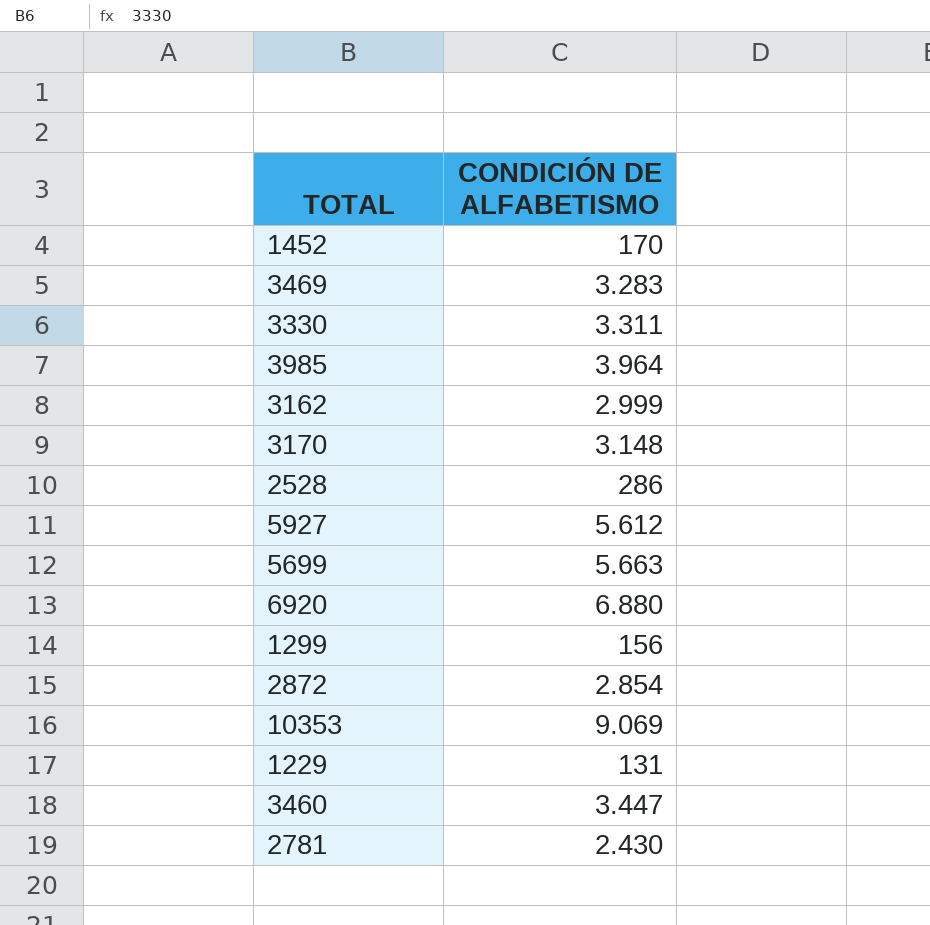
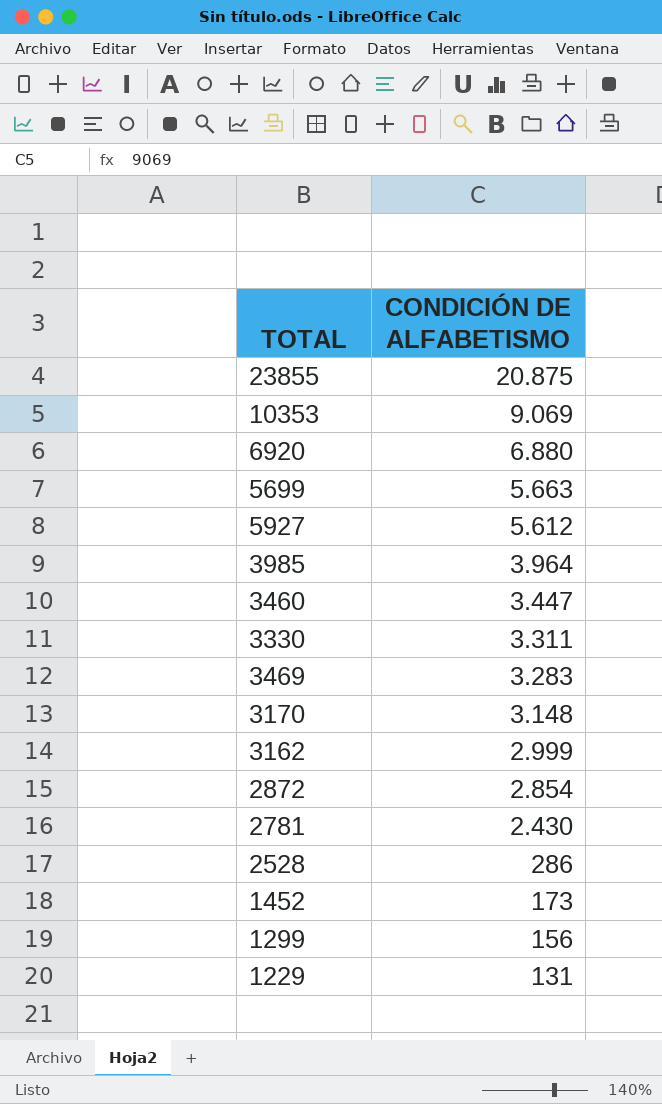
row order: none -> CONDICIÓN DE ALFABETISMO descending
row 23855: none -> 20.875
1452 | CONDICIÓN DE ALFABETISMO: 170 -> 173

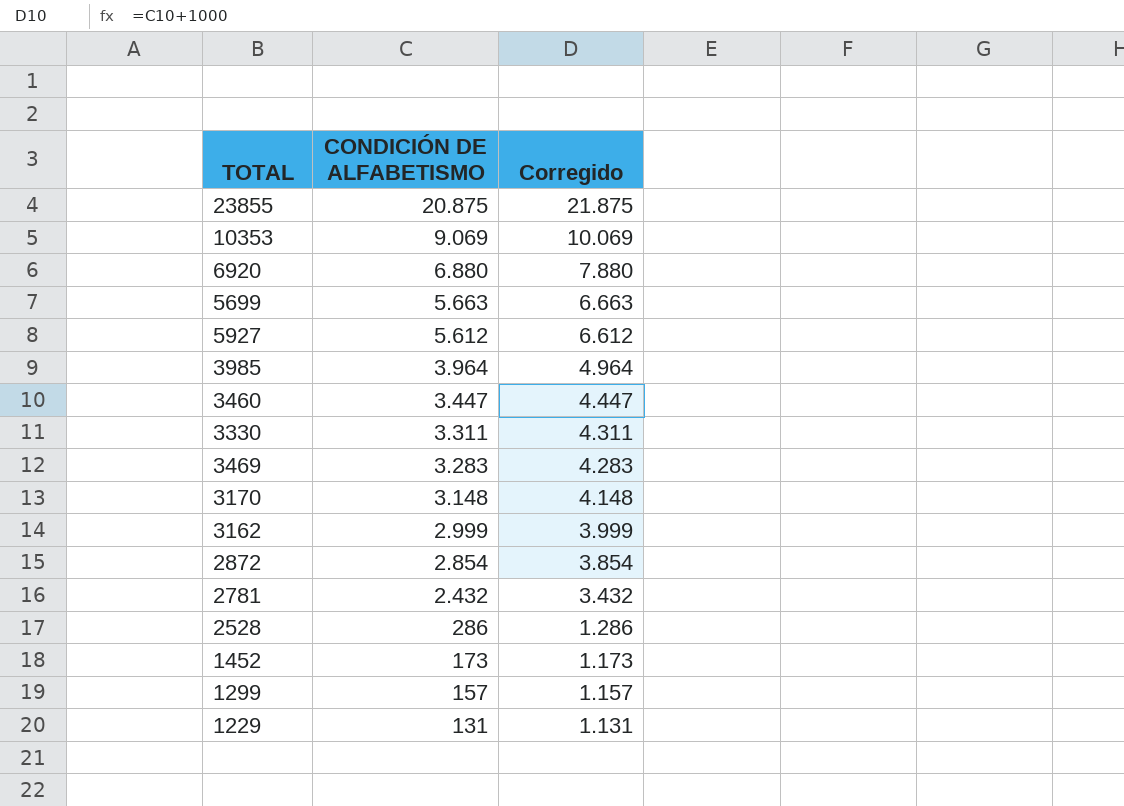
column Corregido | formula: none -> [CONDICIÓN DE ALFABETISMO] + 1000
2781 | CONDICIÓN DE ALFABETISMO: 2.430 -> 2.432
1299 | CONDICIÓN DE ALFABETISMO: 156 -> 157

